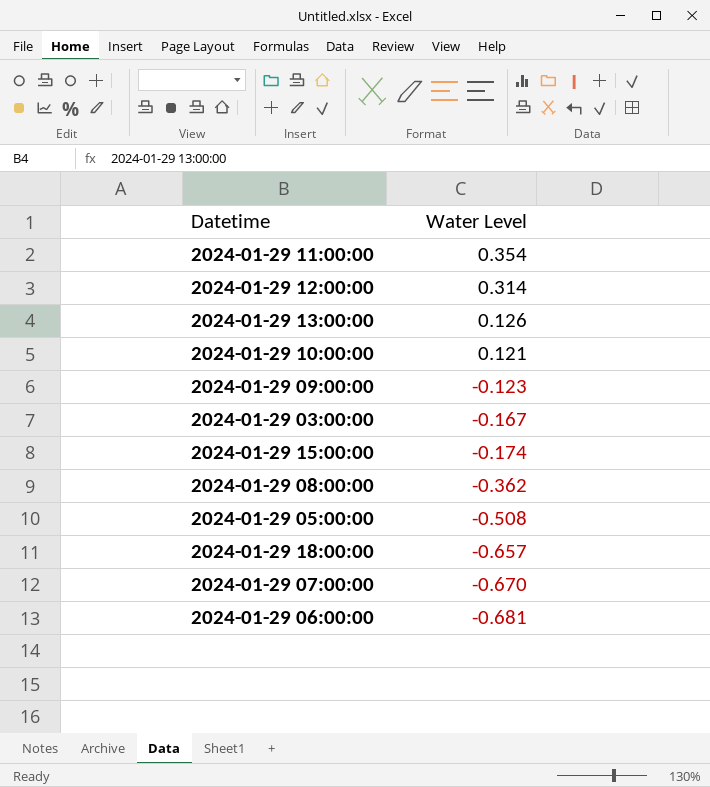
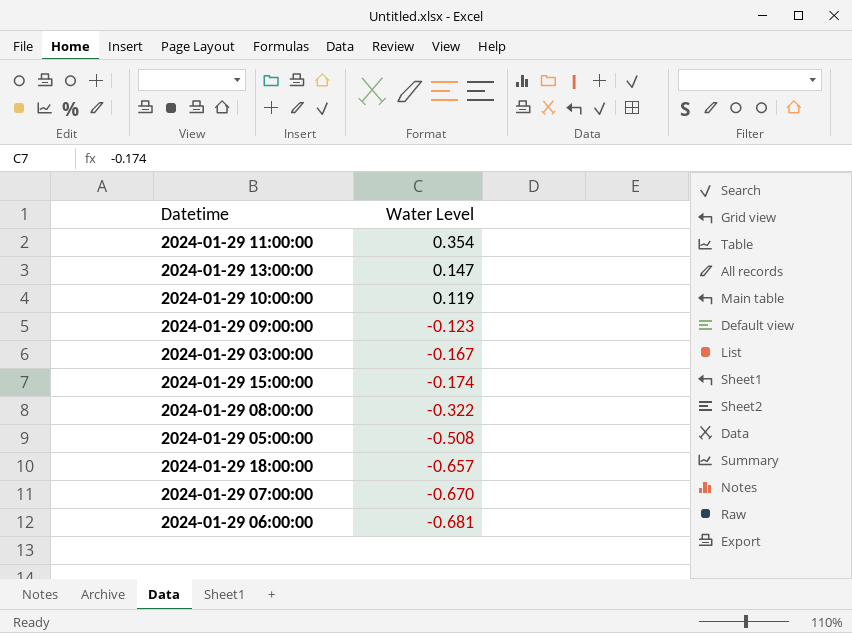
row 2024-01-29 12:00:00: 0.314 -> none
2024-01-29 13:00:00 | Water Level: 0.126 -> 0.147
2024-01-29 10:00:00 | Water Level: 0.121 -> 0.119
2024-01-29 08:00:00 | Water Level: -0.362 -> -0.322

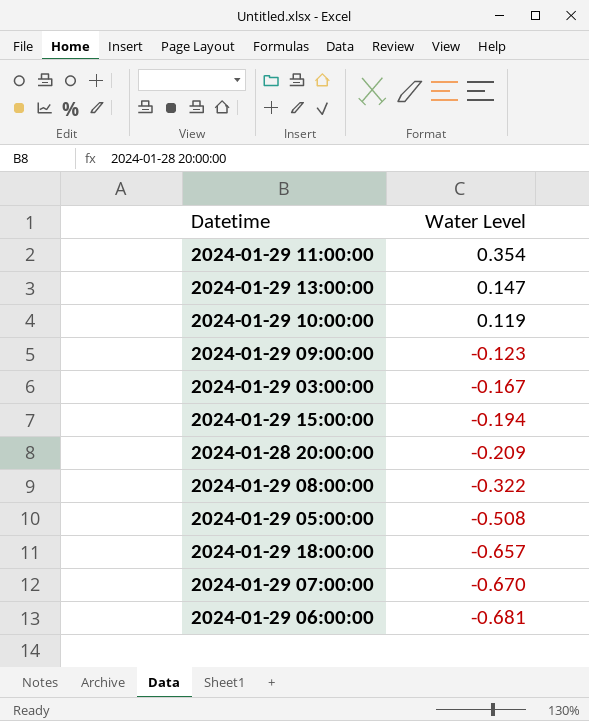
2024-01-29 15:00:00 | Water Level: -0.174 -> -0.194
row 2024-01-28 20:00:00: none -> -0.209

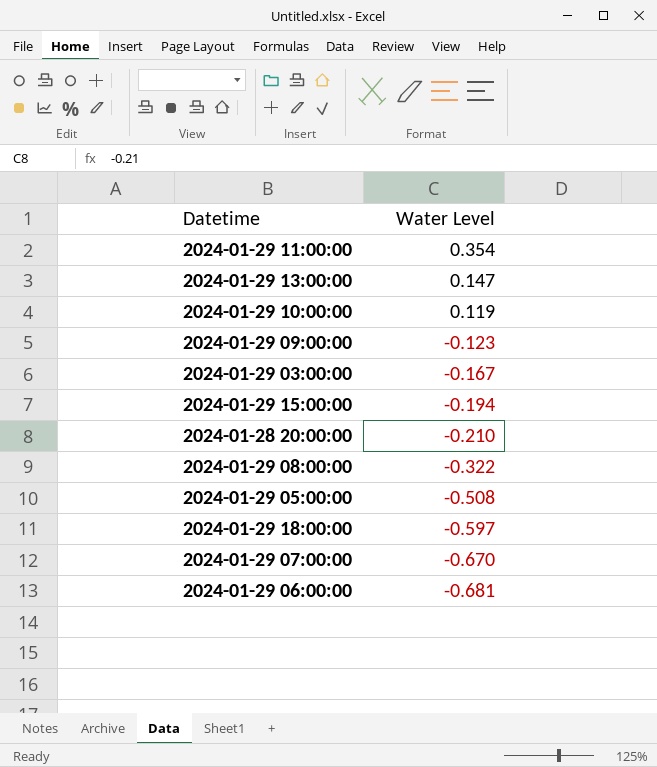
2024-01-28 20:00:00 | Water Level: -0.209 -> -0.210
2024-01-29 18:00:00 | Water Level: -0.657 -> -0.597

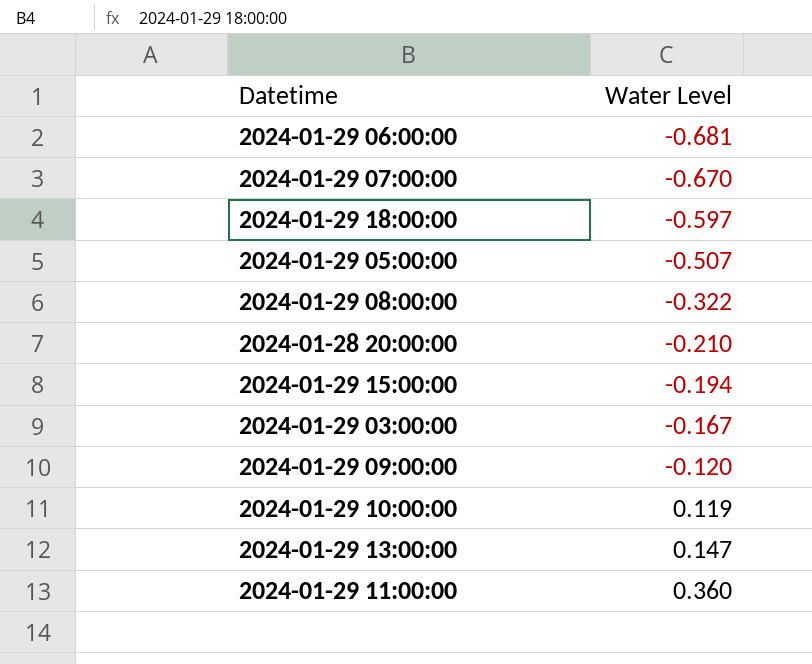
row order: Water Level descending -> Water Level ascending
2024-01-29 05:00:00 | Water Level: -0.508 -> -0.507
2024-01-29 09:00:00 | Water Level: -0.123 -> -0.120
2024-01-29 11:00:00 | Water Level: 0.354 -> 0.360

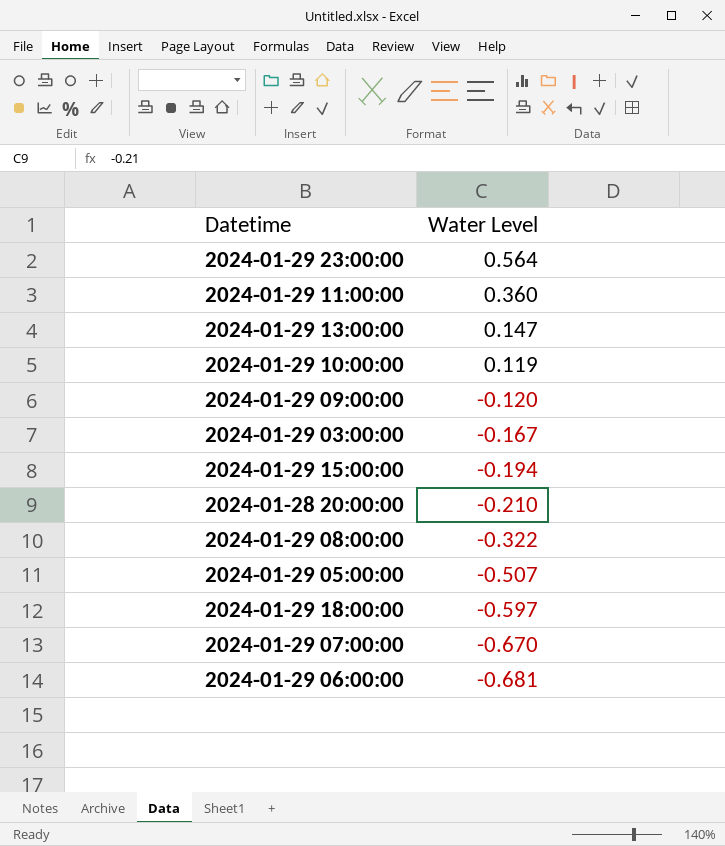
row order: Water Level ascending -> Water Level descending
row 2024-01-29 23:00:00: none -> 0.564

